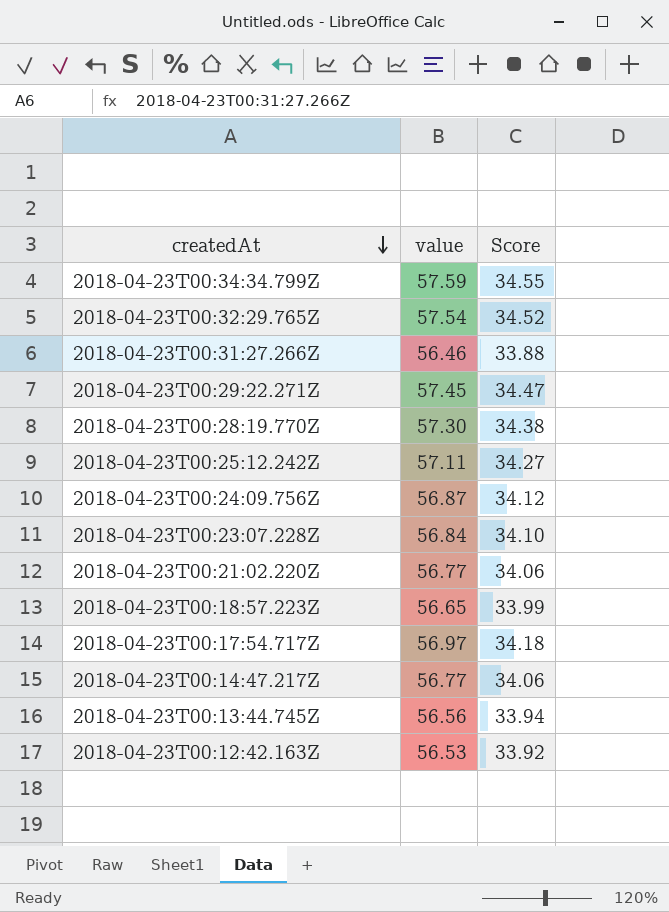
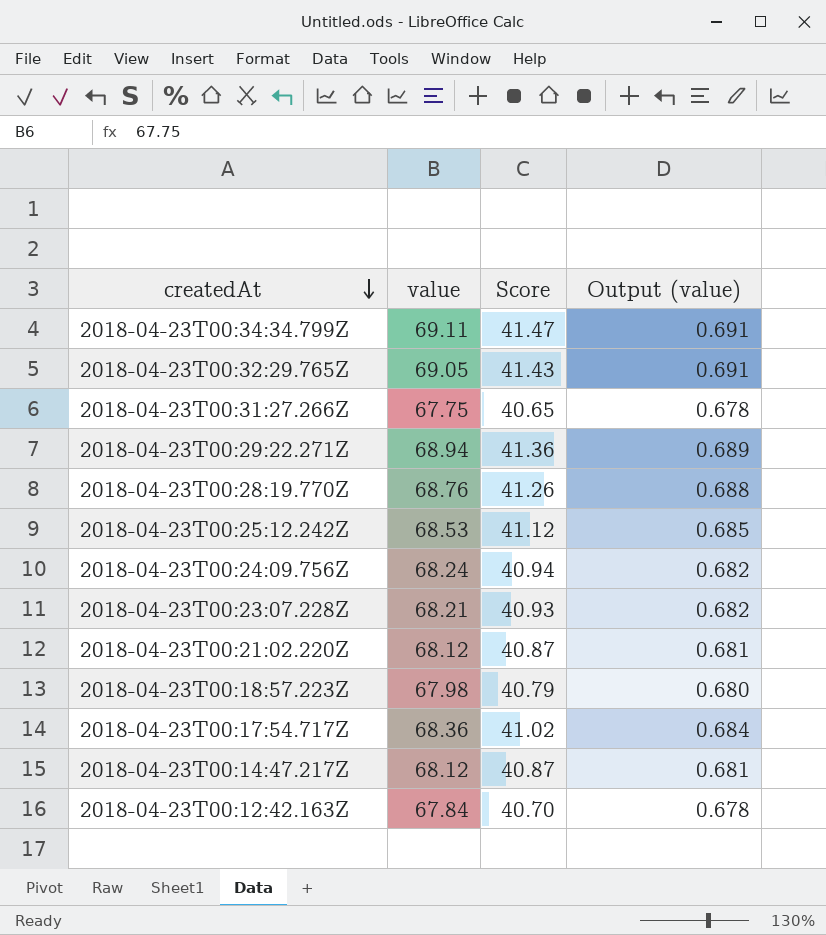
column Output (value) | formula: none -> [value] * 0.01
row 2018-04-23T00:13:44.745Z: 56.56 | 33.94 -> none
2018-04-23T00:34:34.799Z | value: 57.59 -> 69.11
2018-04-23T00:34:34.799Z | Score: 34.55 -> 41.47
2018-04-23T00:32:29.765Z | value: 57.54 -> 69.05
2018-04-23T00:32:29.765Z | Score: 34.52 -> 41.43
2018-04-23T00:31:27.266Z | value: 56.46 -> 67.75
2018-04-23T00:31:27.266Z | Score: 33.88 -> 40.65
2018-04-23T00:29:22.271Z | value: 57.45 -> 68.94
2018-04-23T00:29:22.271Z | Score: 34.47 -> 41.36
2018-04-23T00:28:19.770Z | value: 57.30 -> 68.76
2018-04-23T00:28:19.770Z | Score: 34.38 -> 41.26
2018-04-23T00:25:12.242Z | value: 57.11 -> 68.53
2018-04-23T00:25:12.242Z | Score: 34.27 -> 41.12
2018-04-23T00:24:09.756Z | value: 56.87 -> 68.24
2018-04-23T00:24:09.756Z | Score: 34.12 -> 40.94
2018-04-23T00:23:07.228Z | value: 56.84 -> 68.21
2018-04-23T00:23:07.228Z | Score: 34.10 -> 40.93
2018-04-23T00:21:02.220Z | value: 56.77 -> 68.12
2018-04-23T00:21:02.220Z | Score: 34.06 -> 40.87
2018-04-23T00:18:57.223Z | value: 56.65 -> 67.98
2018-04-23T00:18:57.223Z | Score: 33.99 -> 40.79
2018-04-23T00:17:54.717Z | value: 56.97 -> 68.36
2018-04-23T00:17:54.717Z | Score: 34.18 -> 41.02
2018-04-23T00:14:47.217Z | value: 56.77 -> 68.12
2018-04-23T00:14:47.217Z | Score: 34.06 -> 40.87
2018-04-23T00:12:42.163Z | value: 56.53 -> 67.84
2018-04-23T00:12:42.163Z | Score: 33.92 -> 40.70

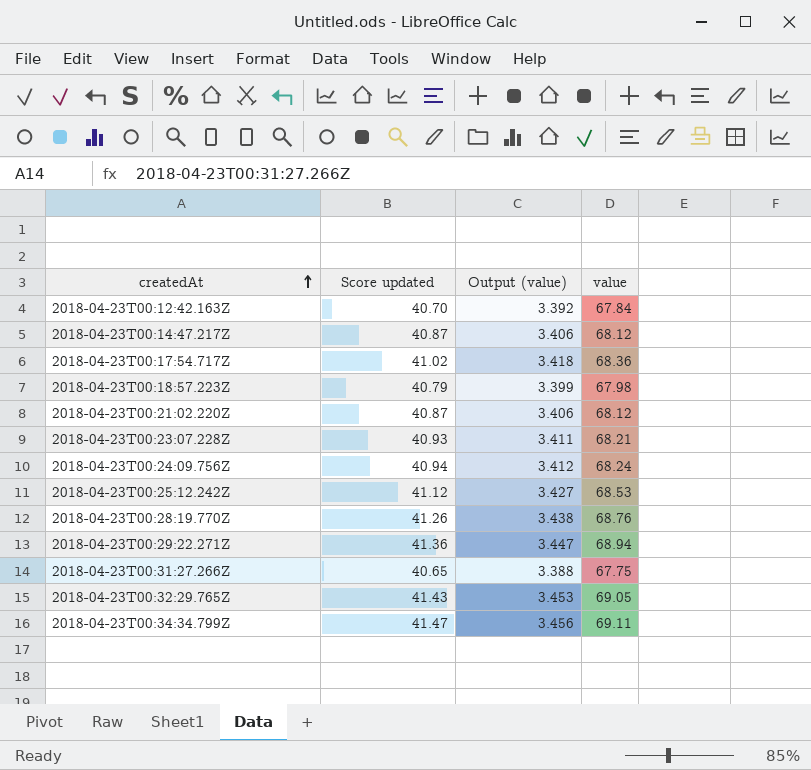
row order: createdAt descending -> createdAt ascending
column name: Score -> Score updated
column Output (value) | formula: [value] * 0.01 -> [value] * 0.05
column value | position: 2 -> 4

